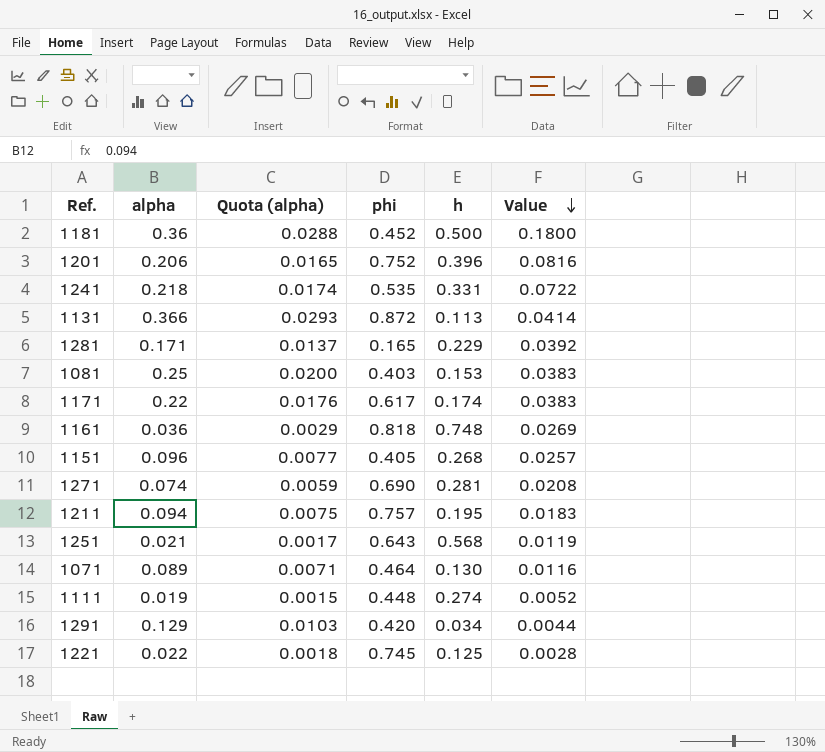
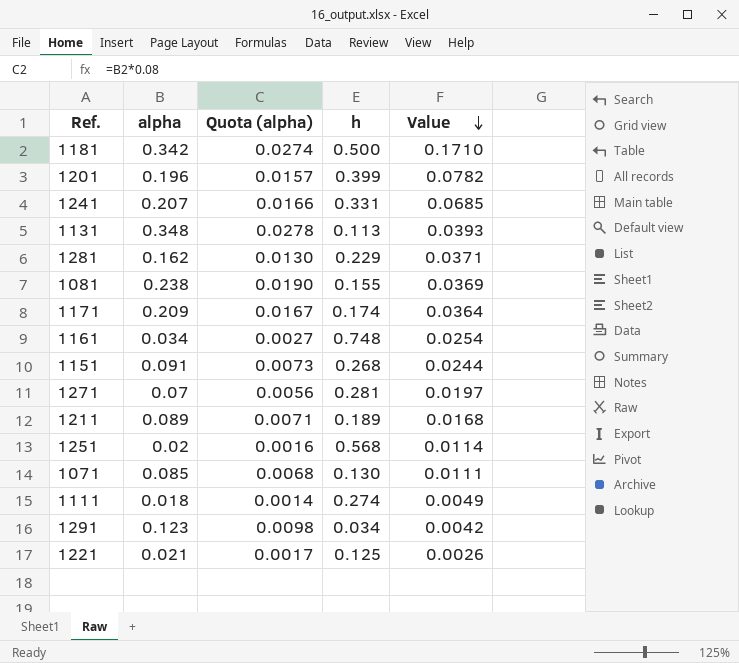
column phi | position: 4 -> none
1181 | alpha: 0.36 -> 0.342
1181 | Quota (alpha): 0.0288 -> 0.0274
1181 | Value: 0.1800 -> 0.1710
1201 | alpha: 0.206 -> 0.196
1201 | Quota (alpha): 0.0165 -> 0.0157
1201 | h: 0.396 -> 0.399
1201 | Value: 0.0816 -> 0.0782
1241 | alpha: 0.218 -> 0.207
1241 | Quota (alpha): 0.0174 -> 0.0166
1241 | Value: 0.0722 -> 0.0685
1131 | alpha: 0.366 -> 0.348
1131 | Quota (alpha): 0.0293 -> 0.0278
1131 | Value: 0.0414 -> 0.0393
1281 | alpha: 0.171 -> 0.162
1281 | Quota (alpha): 0.0137 -> 0.0130
1281 | Value: 0.0392 -> 0.0371
1081 | alpha: 0.25 -> 0.238
1081 | Quota (alpha): 0.0200 -> 0.0190
1081 | h: 0.153 -> 0.155
1081 | Value: 0.0383 -> 0.0369
1171 | alpha: 0.22 -> 0.209
1171 | Quota (alpha): 0.0176 -> 0.0167
1171 | Value: 0.0383 -> 0.0364
1161 | alpha: 0.036 -> 0.034
1161 | Quota (alpha): 0.0029 -> 0.0027
1161 | Value: 0.0269 -> 0.0254
1151 | alpha: 0.096 -> 0.091
1151 | Quota (alpha): 0.0077 -> 0.0073
1151 | Value: 0.0257 -> 0.0244
1271 | alpha: 0.074 -> 0.07
1271 | Quota (alpha): 0.0059 -> 0.0056
1271 | Value: 0.0208 -> 0.0197
1211 | alpha: 0.094 -> 0.089
1211 | Quota (alpha): 0.0075 -> 0.0071
1211 | h: 0.195 -> 0.189
1211 | Value: 0.0183 -> 0.0168
1251 | alpha: 0.021 -> 0.02
1251 | Quota (alpha): 0.0017 -> 0.0016
1251 | Value: 0.0119 -> 0.0114
1071 | alpha: 0.089 -> 0.085
1071 | Quota (alpha): 0.0071 -> 0.0068
1071 | Value: 0.0116 -> 0.0111
1111 | alpha: 0.019 -> 0.018
1111 | Quota (alpha): 0.0015 -> 0.0014
1111 | Value: 0.0052 -> 0.0049
1291 | alpha: 0.129 -> 0.123
1291 | Quota (alpha): 0.0103 -> 0.0098
1291 | Value: 0.0044 -> 0.0042
1221 | alpha: 0.022 -> 0.021
1221 | Quota (alpha): 0.0018 -> 0.0017
1221 | Value: 0.0028 -> 0.0026

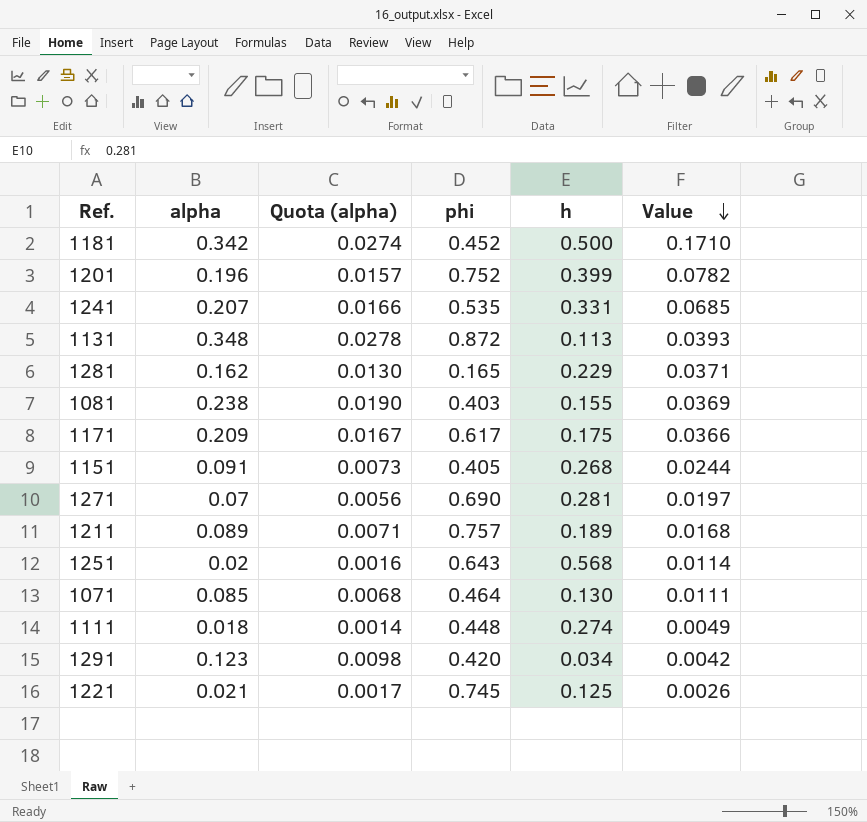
column phi | position: none -> 4
row 1161: 0.034 | 0.0027 | 0.748 | 0.0254 -> none
1171 | h: 0.174 -> 0.175
1171 | Value: 0.0364 -> 0.0366

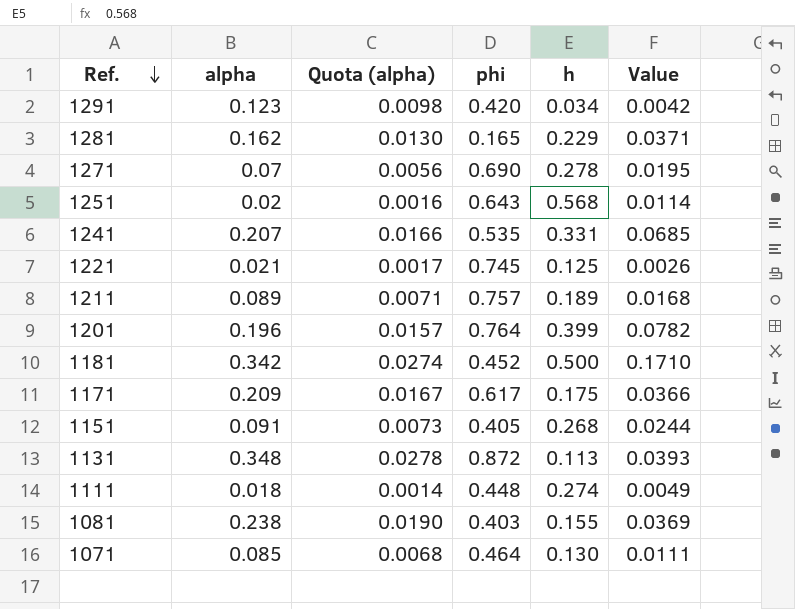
row order: Value descending -> Ref. descending
1271 | h: 0.281 -> 0.278
1271 | Value: 0.0197 -> 0.0195
1201 | phi: 0.752 -> 0.764

